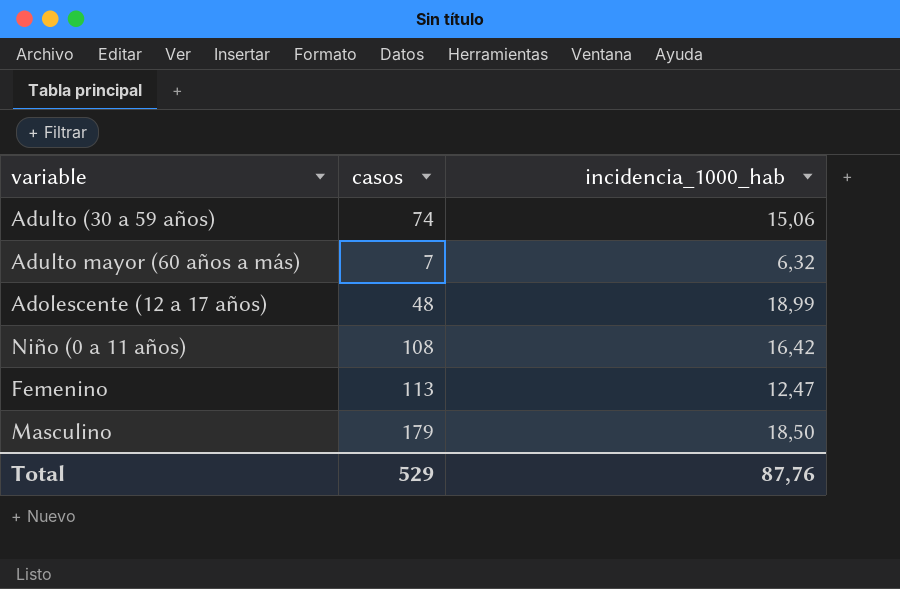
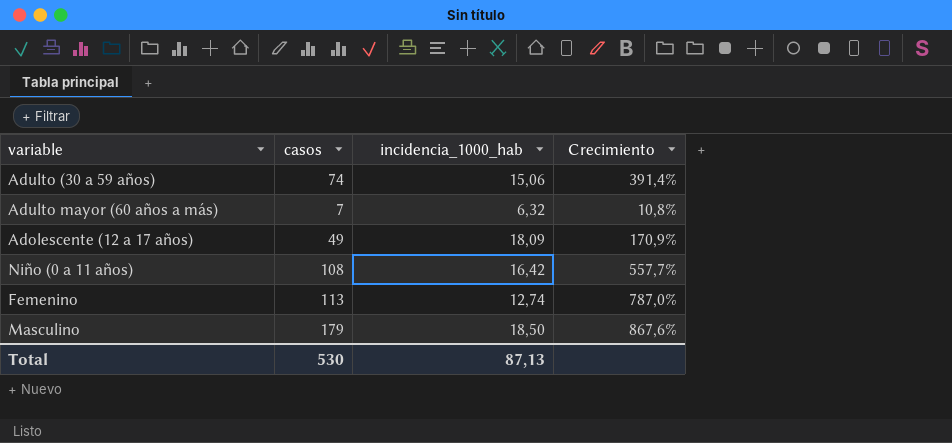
column Crecimiento | formula: none -> ([casos] - [incidencia_1000_hab]) / [incidencia_1000_hab]
Adolescente (12 a 17 años) | casos: 48 -> 49
Adolescente (12 a 17 años) | incidencia_1000_hab: 18,99 -> 18,09
Femenino | incidencia_1000_hab: 12,47 -> 12,74
Total | casos: 529 -> 530
Total | incidencia_1000_hab: 87,76 -> 87,13

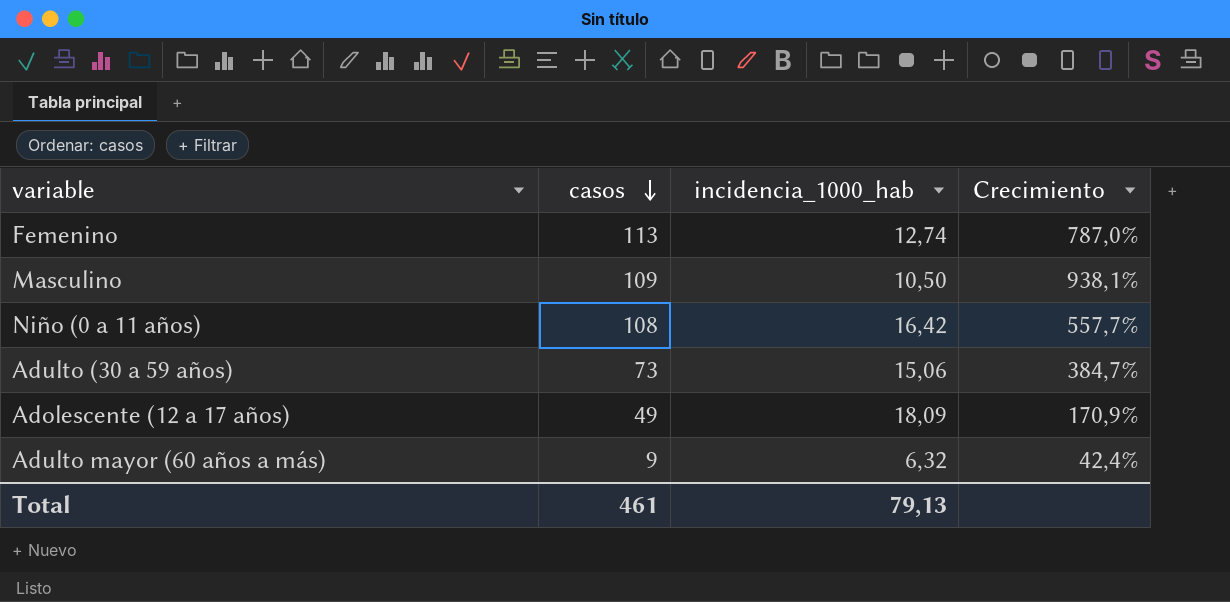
row order: none -> casos descending
Masculino | casos: 179 -> 109
Masculino | incidencia_1000_hab: 18,50 -> 10,50
Masculino | Crecimiento: 867,6% -> 938,1%
Adulto (30 a 59 años) | casos: 74 -> 73
Adulto (30 a 59 años) | Crecimiento: 391,4% -> 384,7%
Adulto mayor (60 años a más) | casos: 7 -> 9
Adulto mayor (60 años a más) | Crecimiento: 10,8% -> 42,4%
Total | casos: 530 -> 461
Total | incidencia_1000_hab: 87,13 -> 79,13

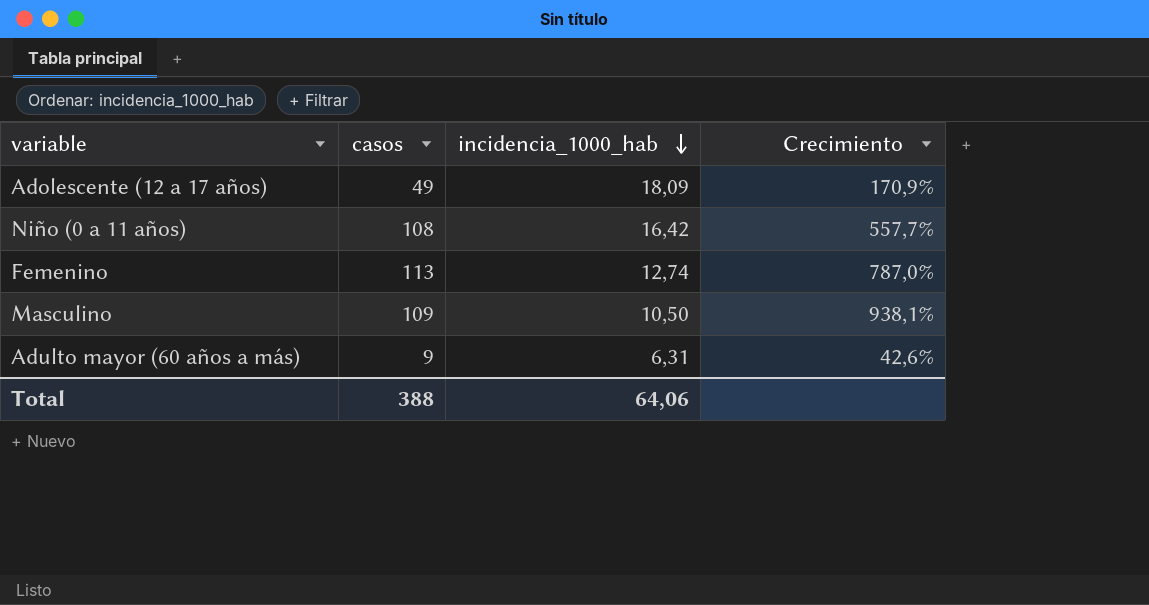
row order: casos descending -> incidencia_1000_hab descending
row Adulto (30 a 59 años): 73 | 15,06 | 384,7% -> none
Adulto mayor (60 años a más) | incidencia_1000_hab: 6,32 -> 6,31
Adulto mayor (60 años a más) | Crecimiento: 42,4% -> 42,6%
Total | casos: 461 -> 388
Total | incidencia_1000_hab: 79,13 -> 64,06

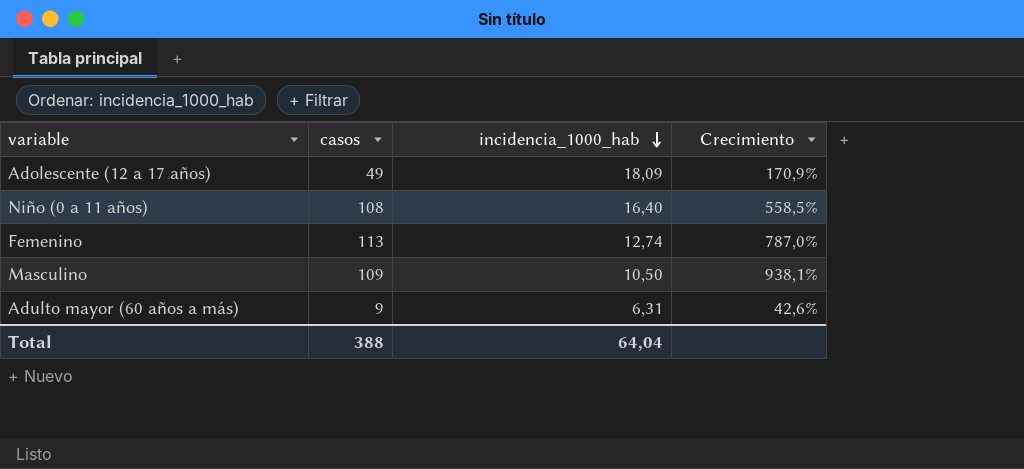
Niño (0 a 11 años) | incidencia_1000_hab: 16,42 -> 16,40
Niño (0 a 11 años) | Crecimiento: 557,7% -> 558,5%
Total | incidencia_1000_hab: 64,06 -> 64,04

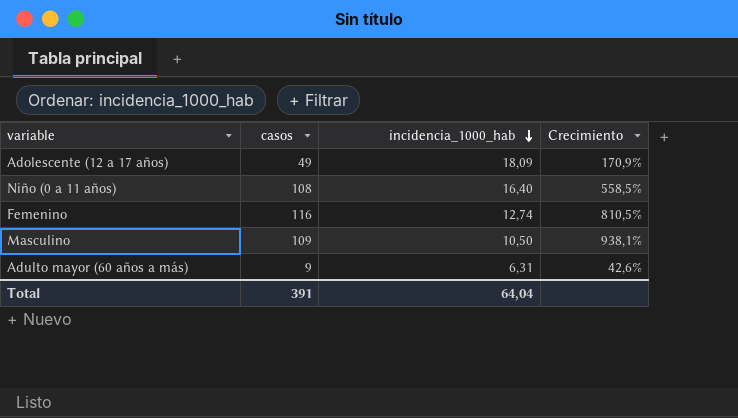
Femenino | casos: 113 -> 116
Femenino | Crecimiento: 787,0% -> 810,5%
Total | casos: 388 -> 391

